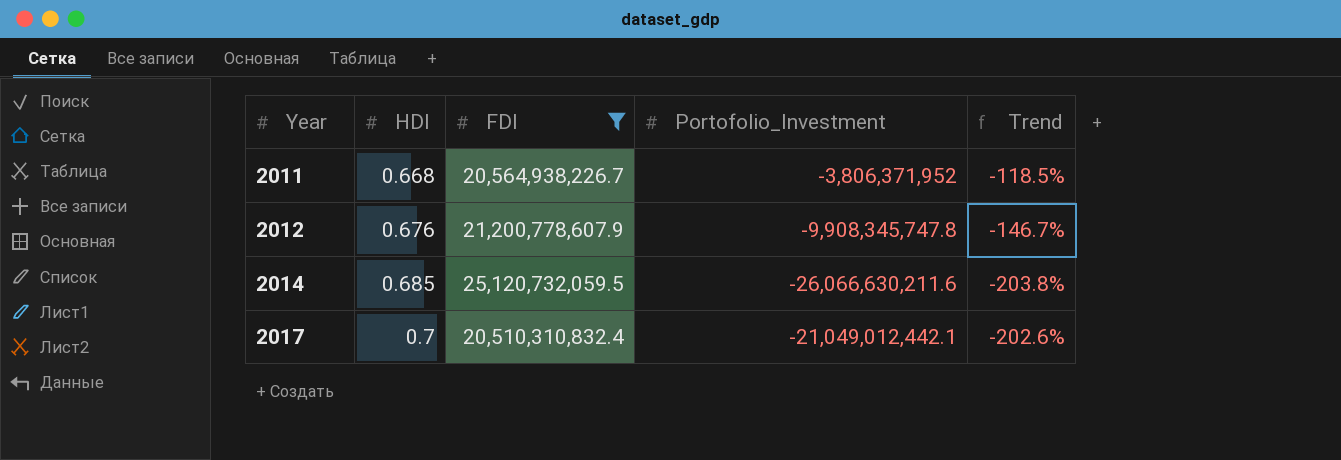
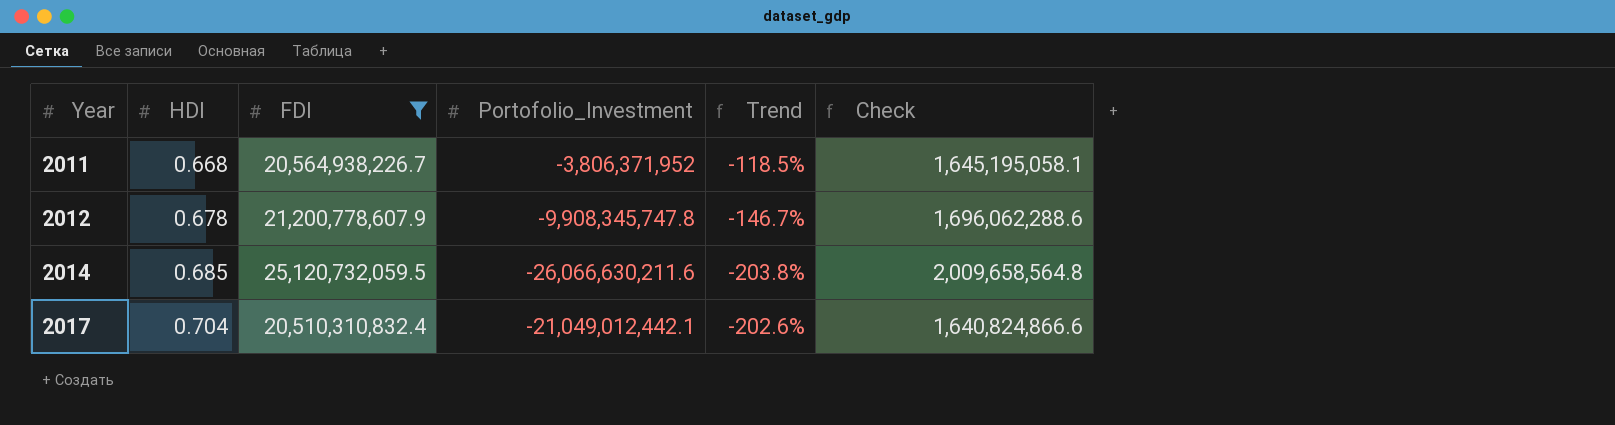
column Check | formula: none -> [FDI] * 0.08
2012 | HDI: 0.676 -> 0.678
2017 | HDI: 0.7 -> 0.704

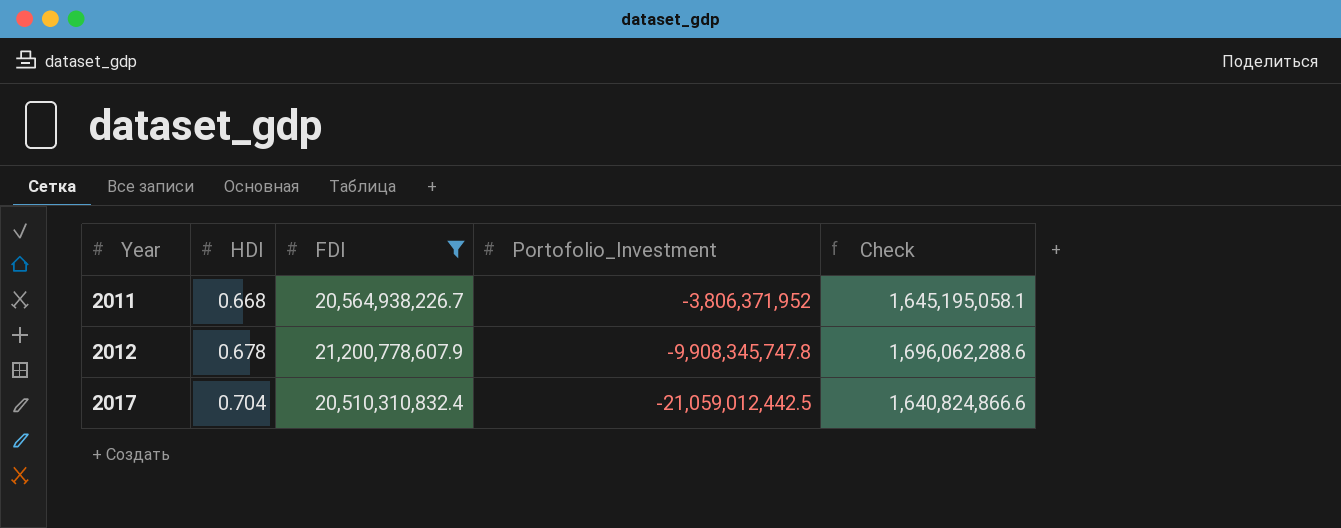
column Trend | formula: ([Portofolio_Investment] - [FDI]) / [FDI] -> none
row 2014: 0.685 | 25,120,732,059.5 | -26,066,630,211.6 | -203.8% | 2,009,658,564.8 -> none
2017 | Portofolio_Investment: -21,049,012,442.1 -> -21,059,012,442.5

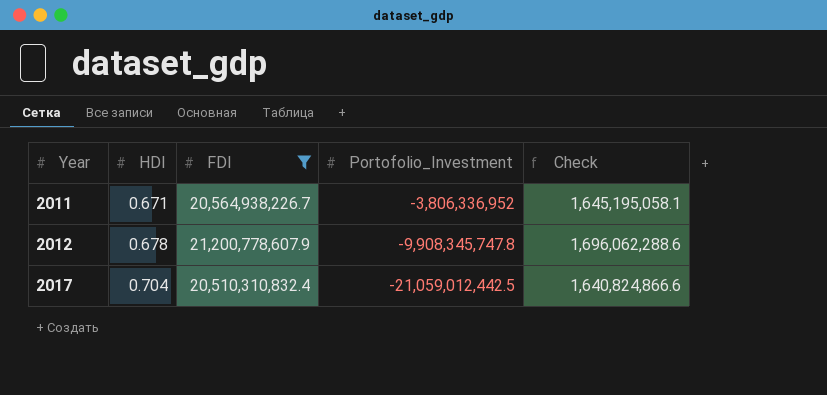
2011 | HDI: 0.668 -> 0.671
2011 | Portofolio_Investment: -3,806,371,952 -> -3,806,336,952

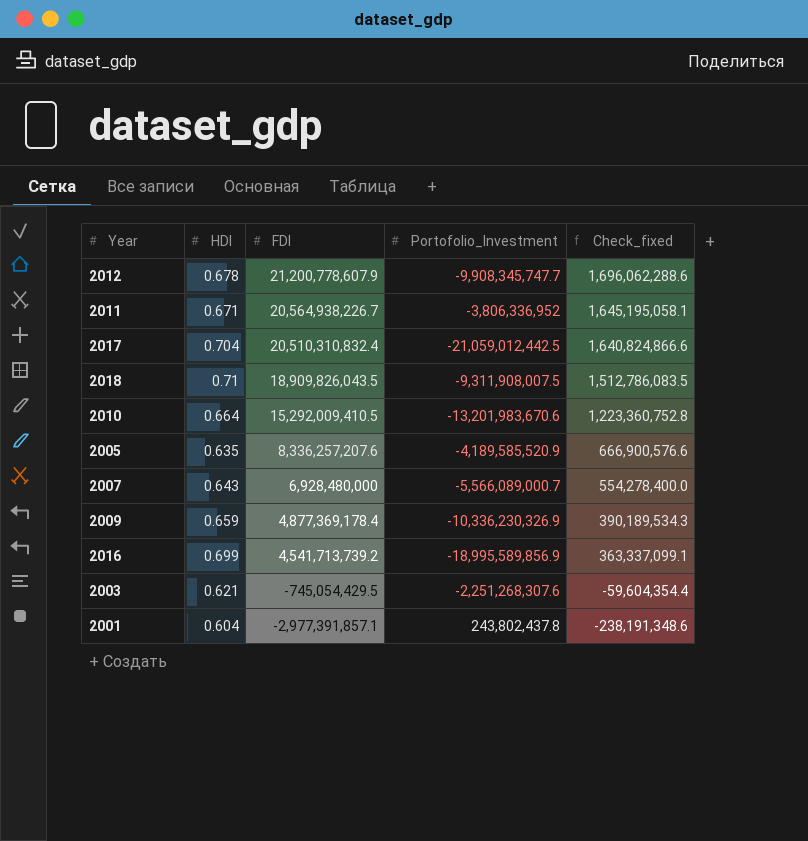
filter: FDI >= 20,510,310,832.4 -> none
row order: Year ascending -> FDI descending
column name: Check -> Check_fixed
2012 | Portofolio_Investment: -9,908,345,747.8 -> -9,908,345,747.7

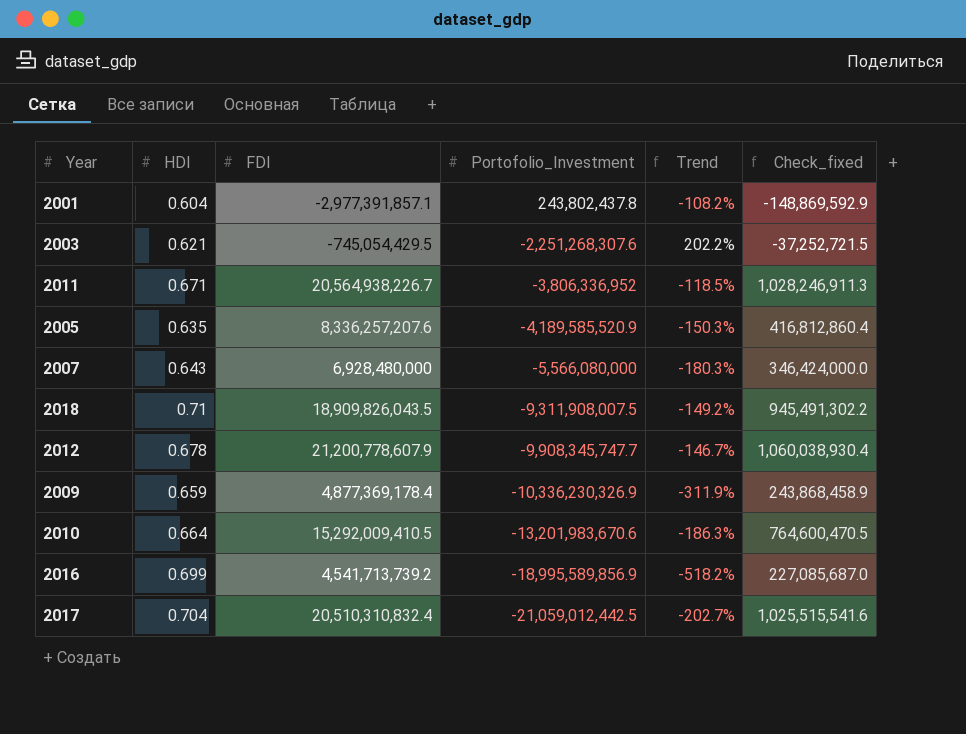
row order: FDI descending -> Portofolio_Investment descending
column Trend | formula: none -> ([Portofolio_Investment] - [FDI]) / [FDI]
column Check_fixed | formula: [FDI] * 0.08 -> [FDI] * 0.05
2007 | Portofolio_Investment: -5,566,089,000.7 -> -5,566,080,000

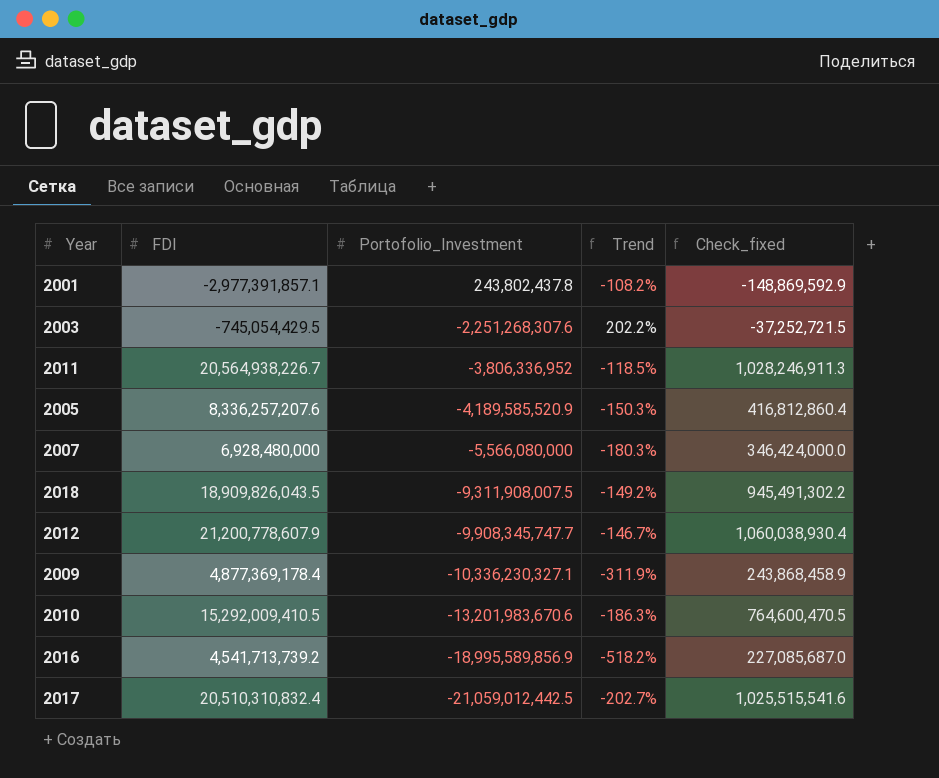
column HDI | position: 2 -> none
2009 | Portofolio_Investment: -10,336,230,326.9 -> -10,336,230,327.1

